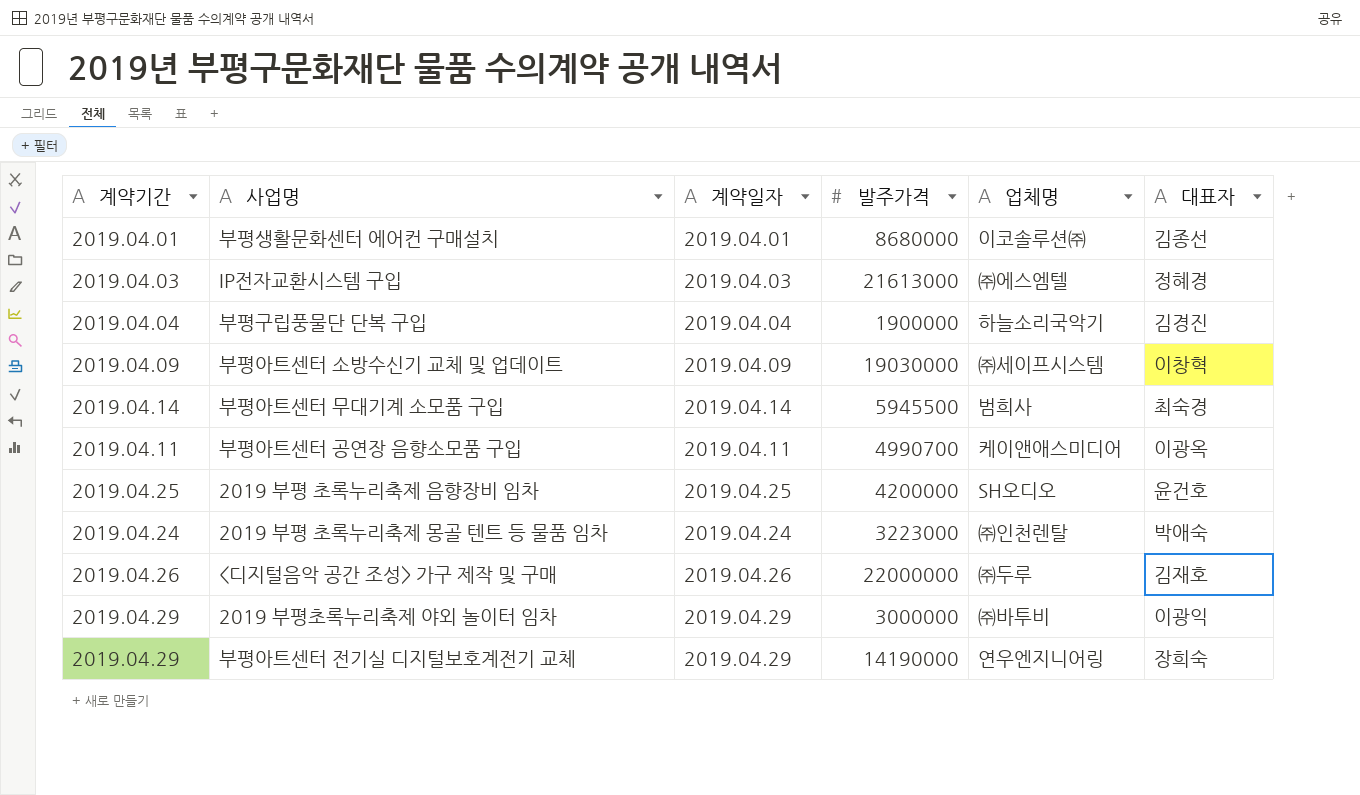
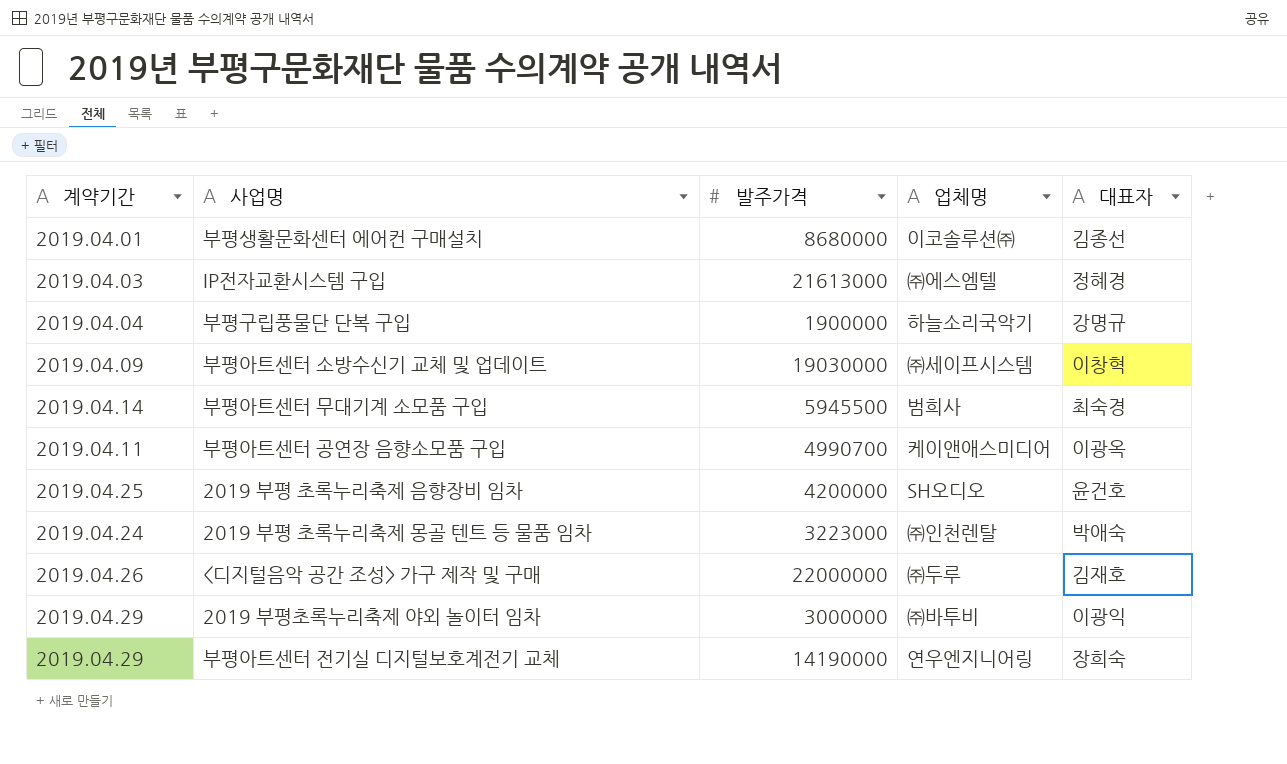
column 계약일자 | position: 3 -> none
부평구립풍물단 단복 구입 | 대표자: 김경진 -> 강명규

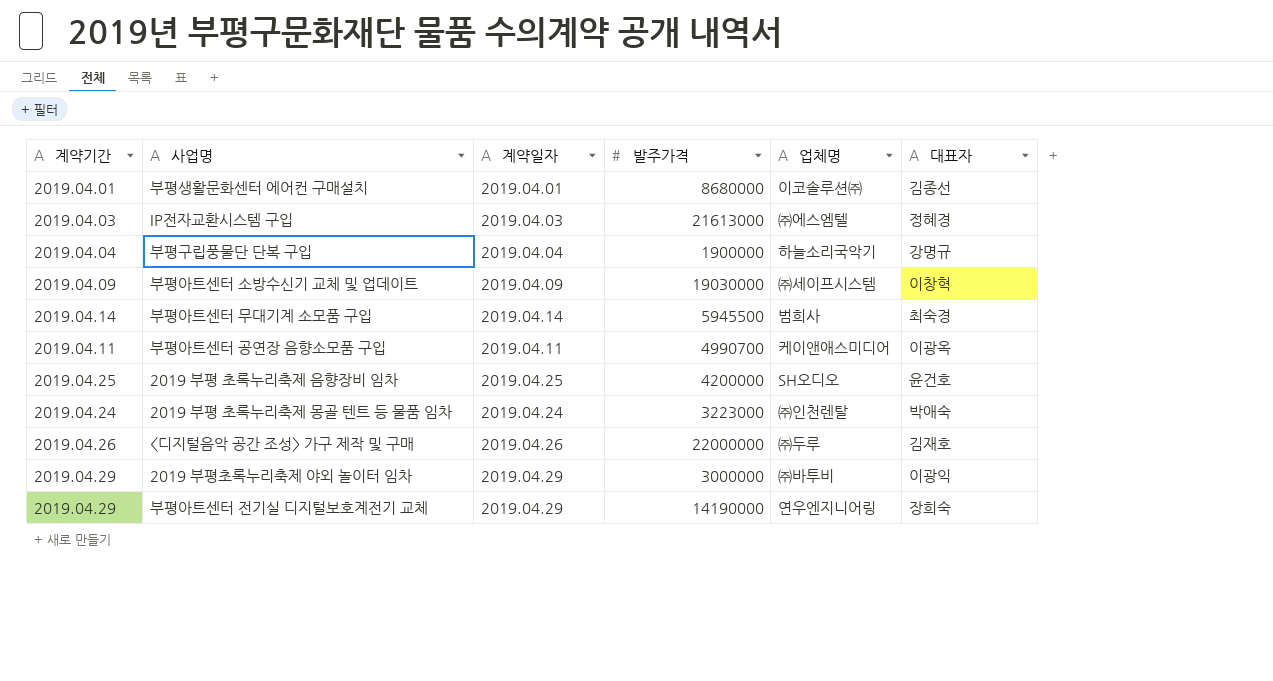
column 계약일자 | position: none -> 3

